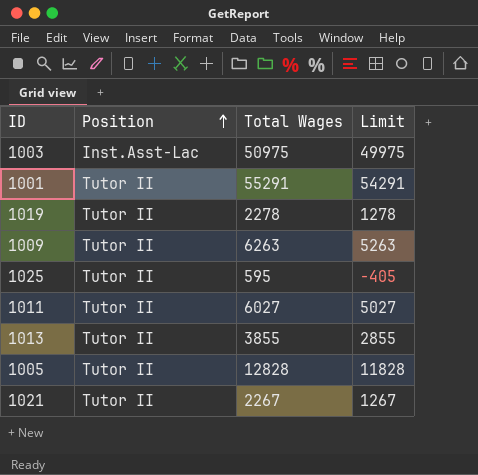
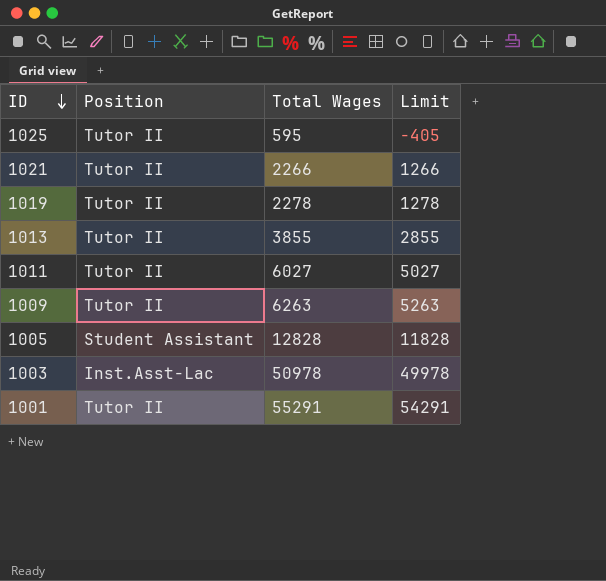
row order: Position ascending -> ID descending
1021 | Total Wages: 2267 -> 2266
1021 | Limit: 1267 -> 1266
1005 | Position: Tutor II -> Student Assistant
1003 | Total Wages: 50975 -> 50978
1003 | Limit: 49975 -> 49978

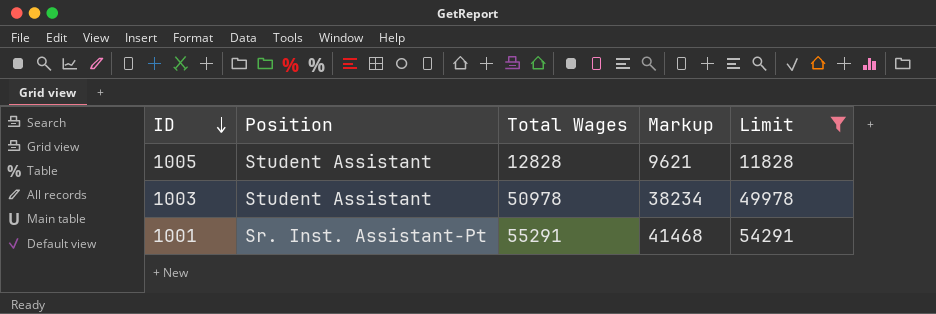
filter: none -> Limit >= 11828
column Markup | formula: none -> [Total Wages] * 0.75
1003 | Position: Inst.Asst-Lac -> Student Assistant
1001 | Position: Tutor II -> Sr. Inst. Assistant-Pt

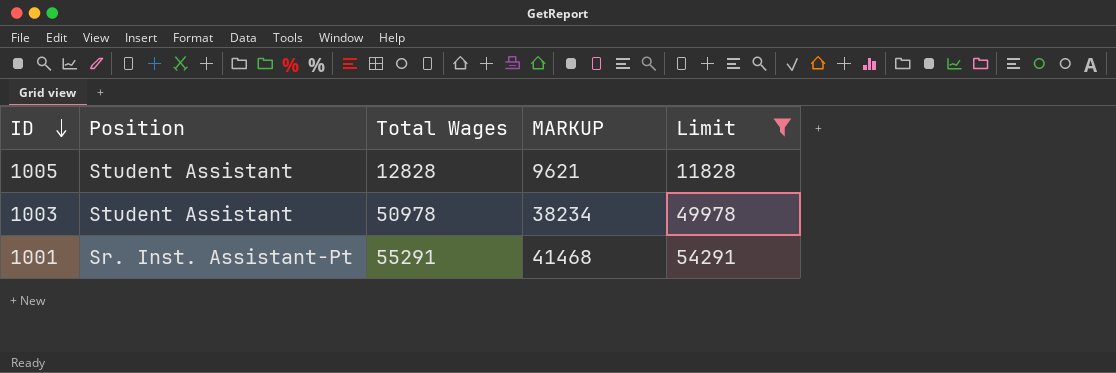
column name: Markup -> MARKUP

